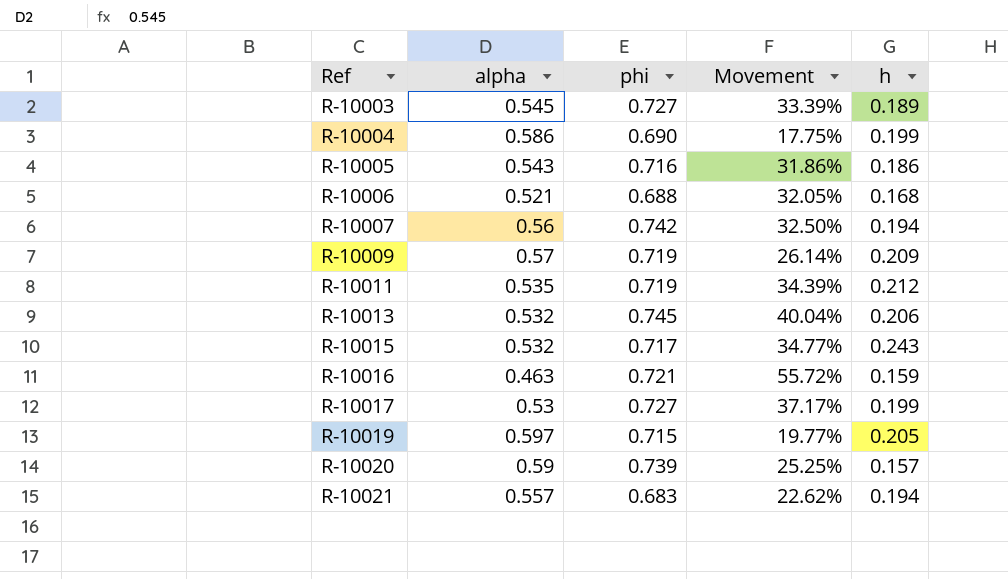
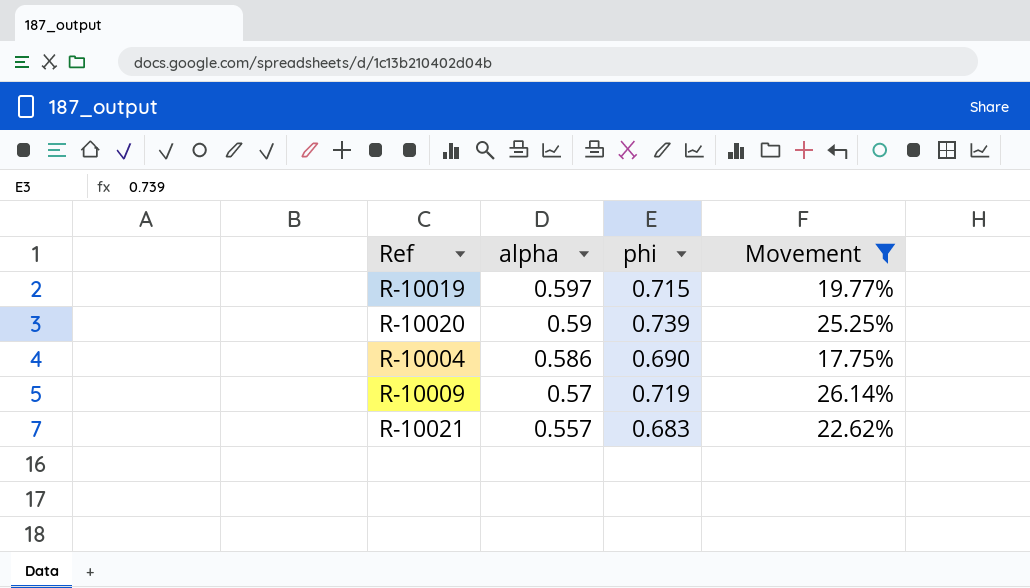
filter: none -> Movement <= 26.14%
row order: Ref ascending -> alpha descending
column h | position: 5 -> none

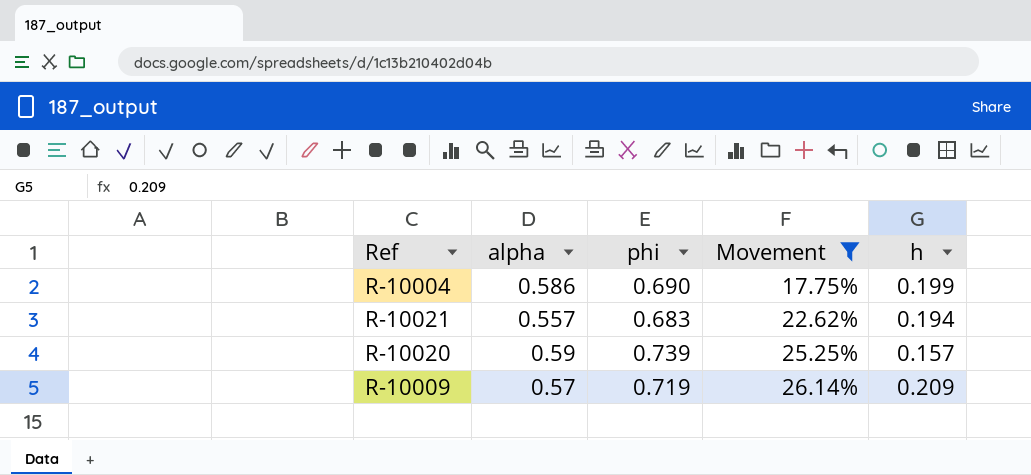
row order: alpha descending -> Movement ascending
column h | position: none -> 5
row R-10019: 0.597 | 0.715 | 19.77% -> none

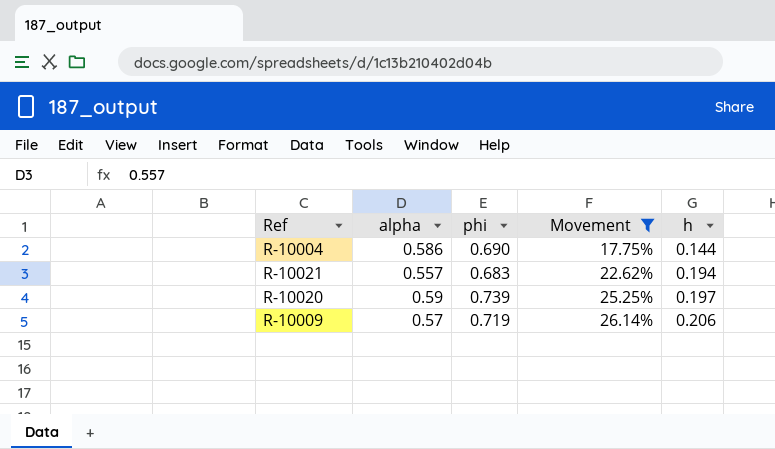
R-10004 | h: 0.199 -> 0.144
R-10020 | h: 0.157 -> 0.197
R-10009 | h: 0.209 -> 0.206

